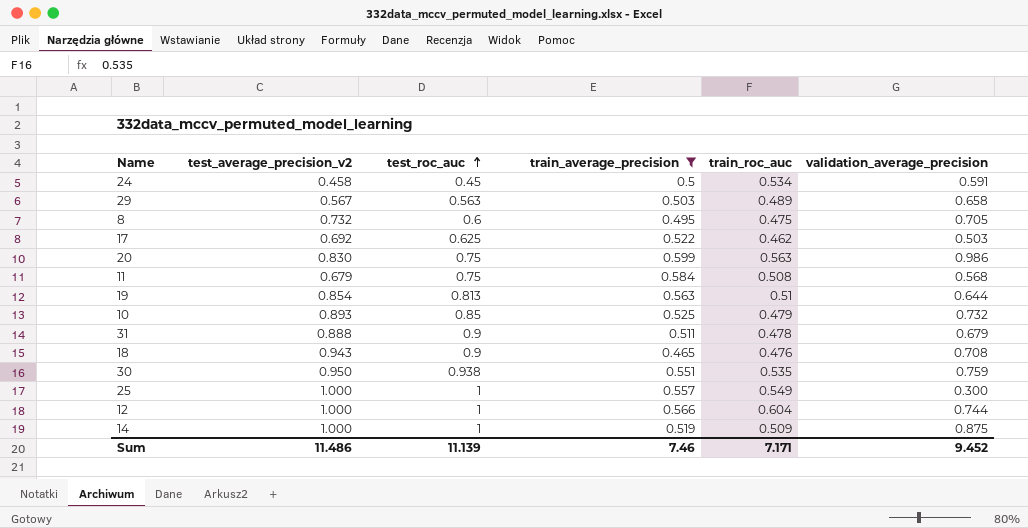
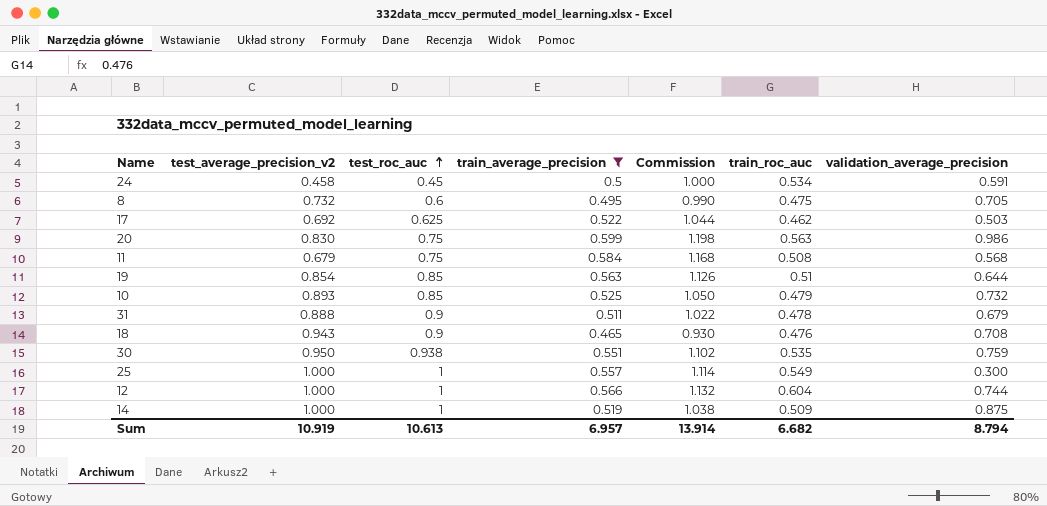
column Commission | formula: none -> [train_average_precision] * 2
row 29: 0.567 | 0.563 | 0.503 | 0.489 | 0.658 -> none
19 | test_roc_auc: 0.813 -> 0.85
Sum | test_average_precision_v2: 11.486 -> 10.919
Sum | test_roc_auc: 11.139 -> 10.613
Sum | train_average_precision: 7.46 -> 6.957
Sum | train_roc_auc: 7.171 -> 6.682
Sum | validation_average_precision: 9.452 -> 8.794

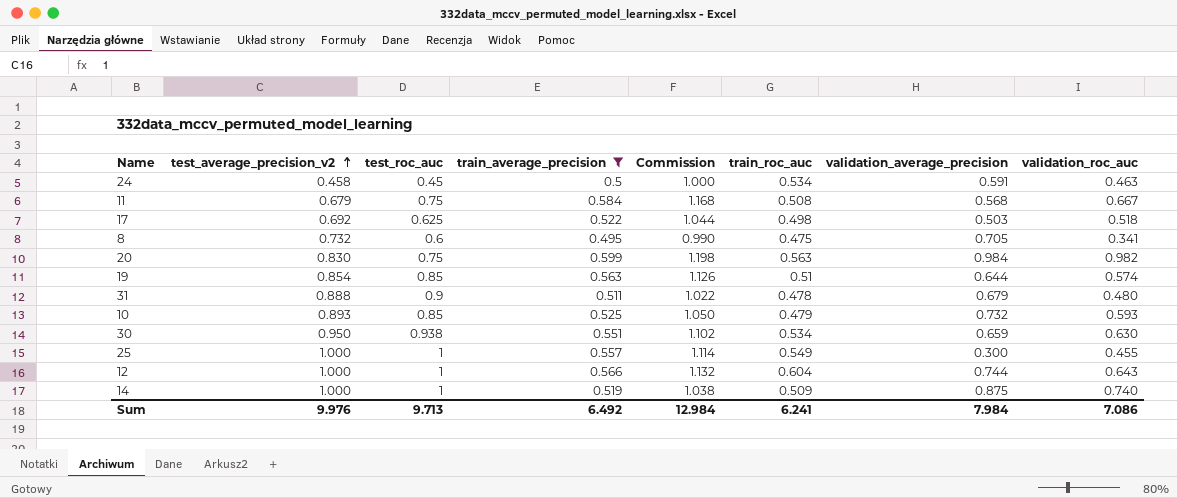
row order: test_roc_auc ascending -> test_average_precision_v2 ascending
column validation_roc_auc | position: none -> 8
row 18: 0.943 | 0.9 | 0.465 | 0.930 | 0.476 | 0.708 -> none
17 | train_roc_auc: 0.462 -> 0.498
20 | validation_average_precision: 0.986 -> 0.984
30 | train_roc_auc: 0.535 -> 0.534
30 | validation_average_precision: 0.759 -> 0.659
Sum | test_average_precision_v2: 10.919 -> 9.976
Sum | test_roc_auc: 10.613 -> 9.713
Sum | train_average_precision: 6.957 -> 6.492
Sum | Commission: 13.914 -> 12.984
Sum | train_roc_auc: 6.682 -> 6.241
Sum | validation_average_precision: 8.794 -> 7.984

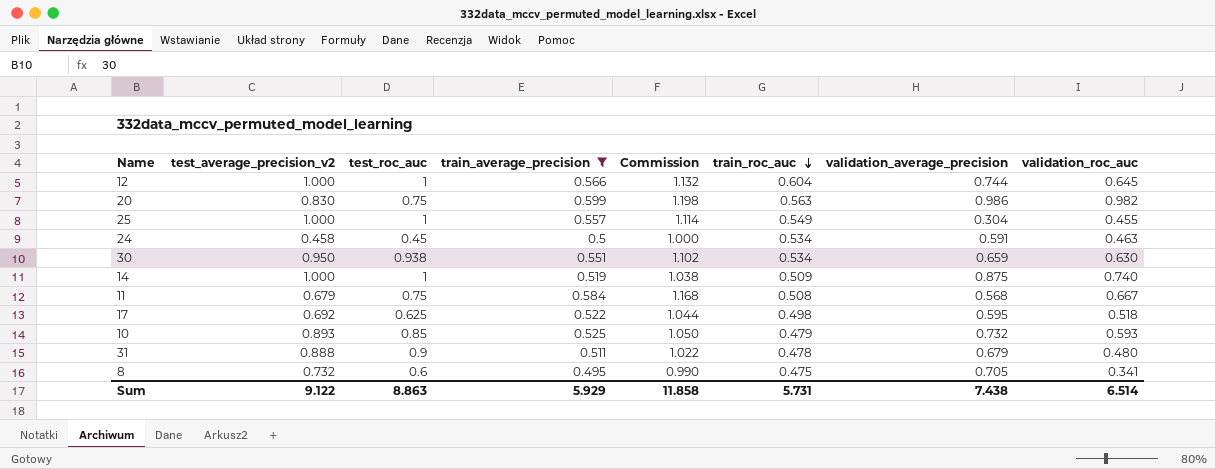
row order: test_average_precision_v2 ascending -> train_roc_auc descending
row 19: 0.854 | 0.85 | 0.563 | 1.126 | 0.51 | 0.644 | 0.574 -> none
12 | validation_roc_auc: 0.643 -> 0.645
20 | validation_average_precision: 0.984 -> 0.986
25 | validation_average_precision: 0.300 -> 0.304
17 | validation_average_precision: 0.503 -> 0.595
Sum | test_average_precision_v2: 9.976 -> 9.122
Sum | test_roc_auc: 9.713 -> 8.863
Sum | train_average_precision: 6.492 -> 5.929
Sum | Commission: 12.984 -> 11.858
Sum | train_roc_auc: 6.241 -> 5.731
Sum | validation_average_precision: 7.984 -> 7.438
Sum | validation_roc_auc: 7.086 -> 6.514

